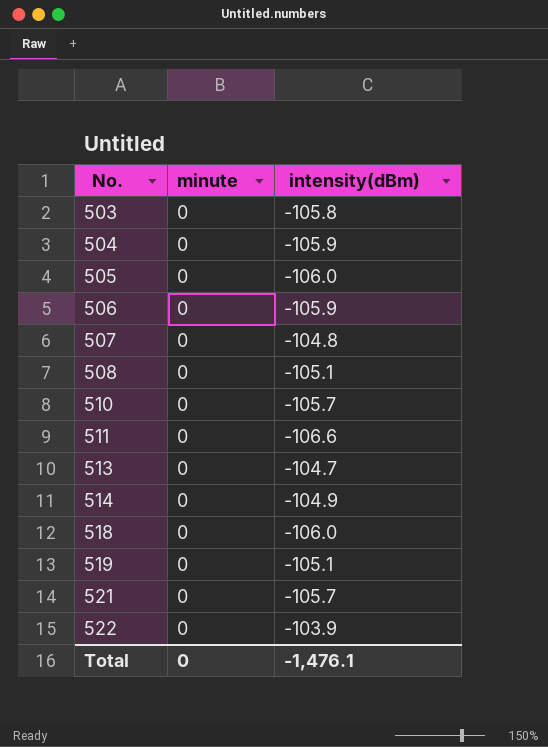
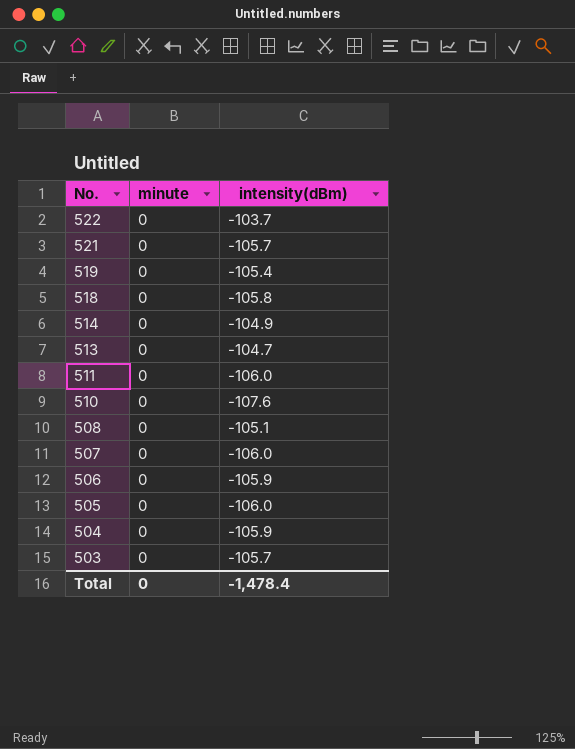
row order: No. ascending -> No. descending
522 | intensity(dBm): -103.9 -> -103.7
519 | intensity(dBm): -105.1 -> -105.4
518 | intensity(dBm): -106.0 -> -105.8
511 | intensity(dBm): -106.6 -> -106.0
510 | intensity(dBm): -105.7 -> -107.6
507 | intensity(dBm): -104.8 -> -106.0
503 | intensity(dBm): -105.8 -> -105.7
Total | intensity(dBm): -1,476.1 -> -1,478.4

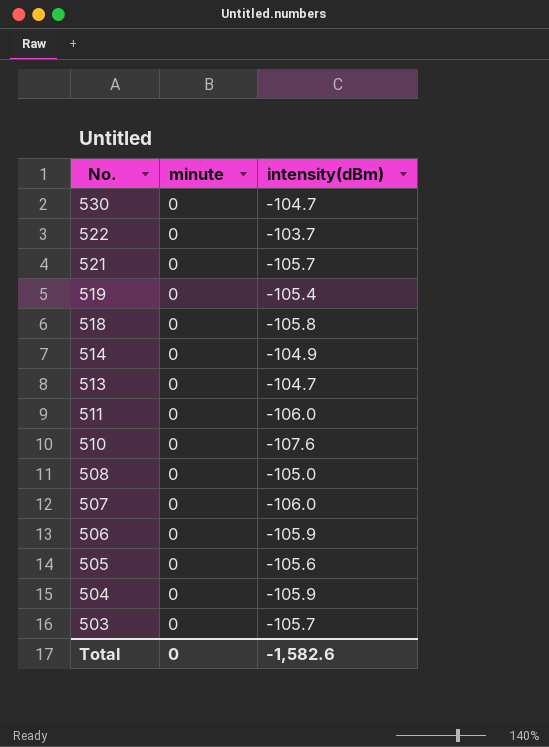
row 530: none -> 0 | -104.7
508 | intensity(dBm): -105.1 -> -105.0
505 | intensity(dBm): -106.0 -> -105.6
Total | intensity(dBm): -1,478.4 -> -1,582.6

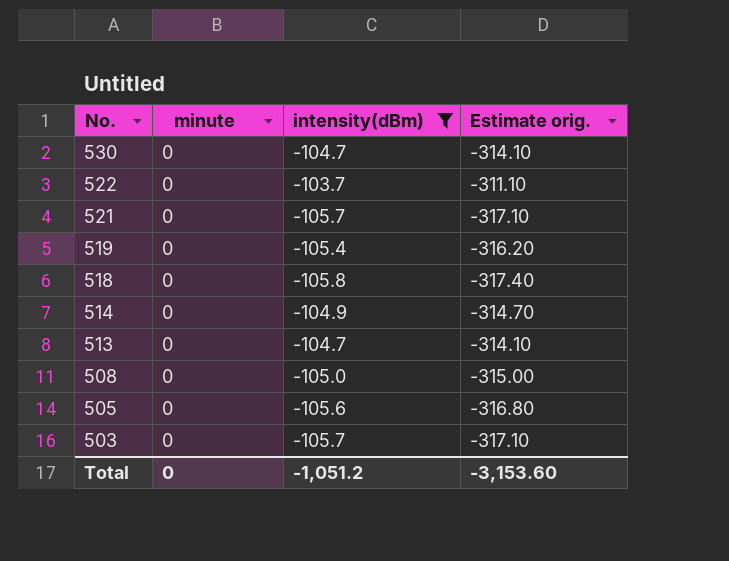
filter: none -> intensity(dBm) >= -105.8
column Estimate orig. | formula: none -> [intensity(dBm)] * 3
Total | intensity(dBm): -1,582.6 -> -1,051.2

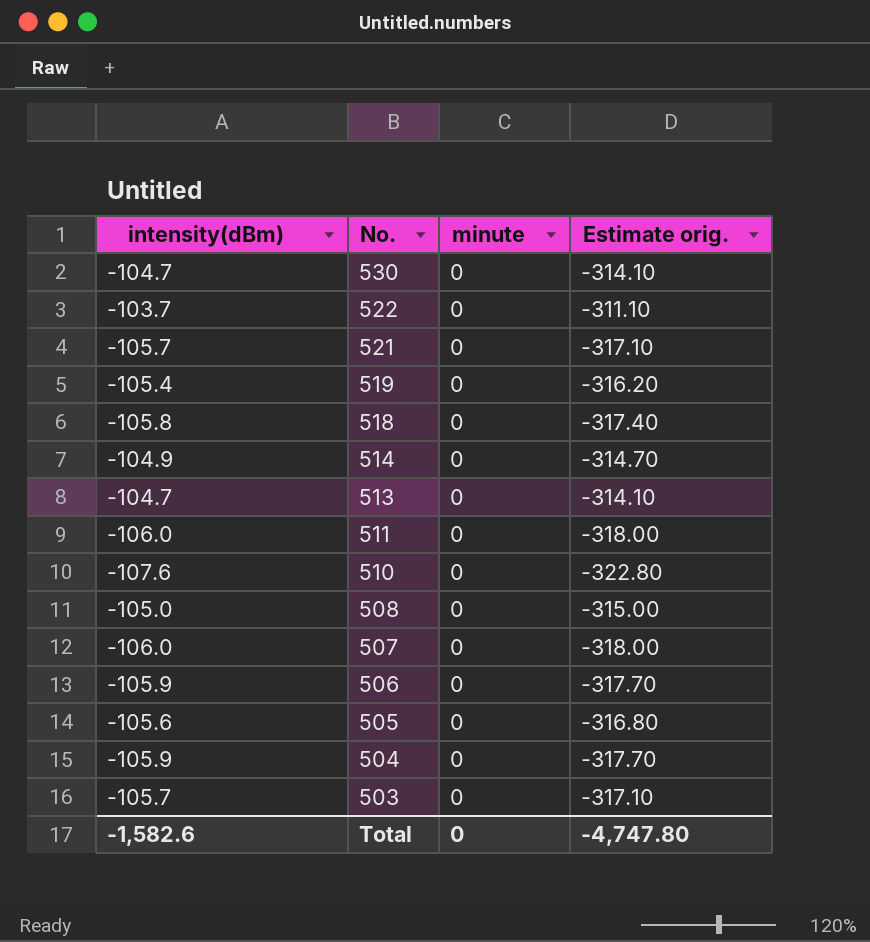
filter: intensity(dBm) >= -105.8 -> none
column intensity(dBm) | position: 3 -> 1
Total | intensity(dBm): -1,051.2 -> -1,582.6
Total | Estimate orig.: -3,153.60 -> -4,747.80

